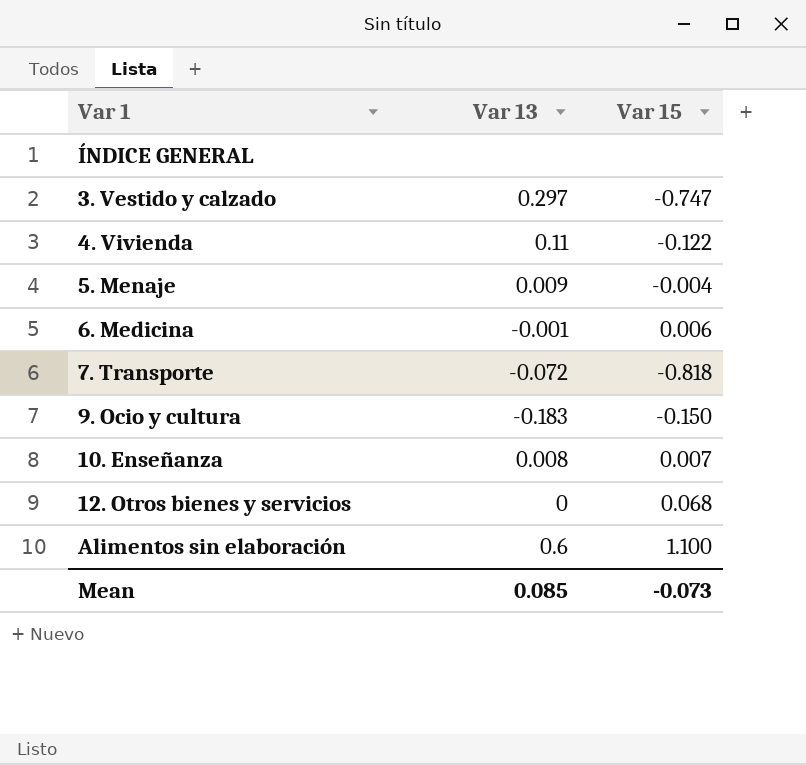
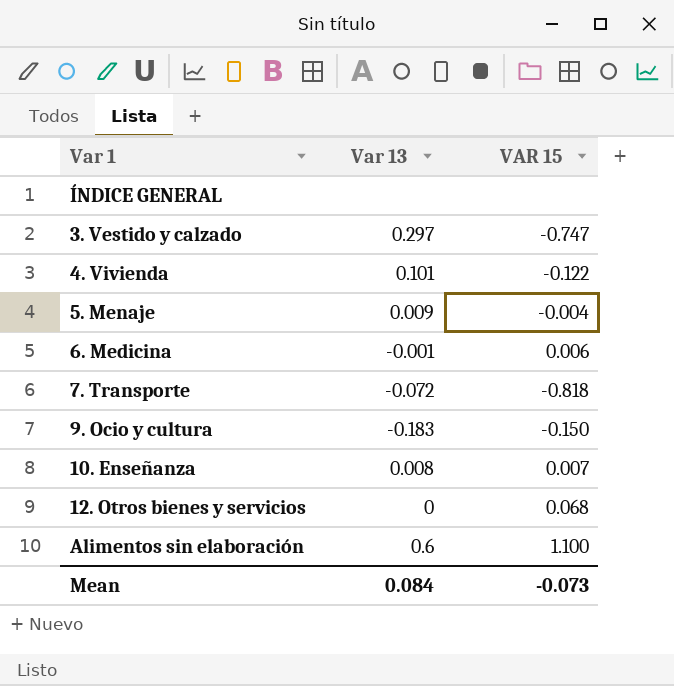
column name: Var 15 -> VAR 15
4. Vivienda | Var 13: 0.11 -> 0.101
Mean | Var 13: 0.085 -> 0.084

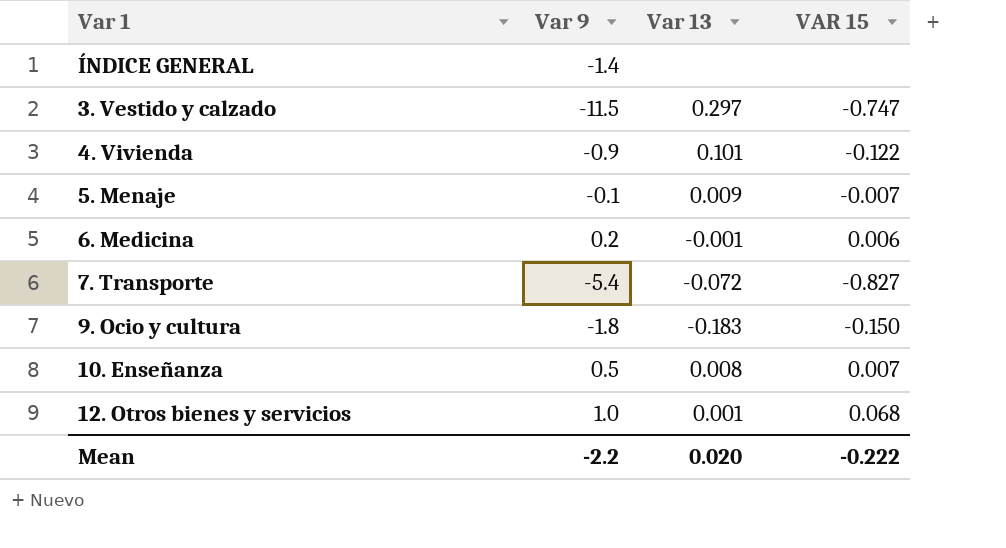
column Var 9 | position: none -> 2
row Alimentos sin elaboración: 0.6 | 1.100 -> none
5. Menaje | VAR 15: -0.004 -> -0.007
7. Transporte | VAR 15: -0.818 -> -0.827
12. Otros bienes y servicios | Var 13: 0 -> 0.001
Mean | Var 13: 0.084 -> 0.020
Mean | VAR 15: -0.073 -> -0.222

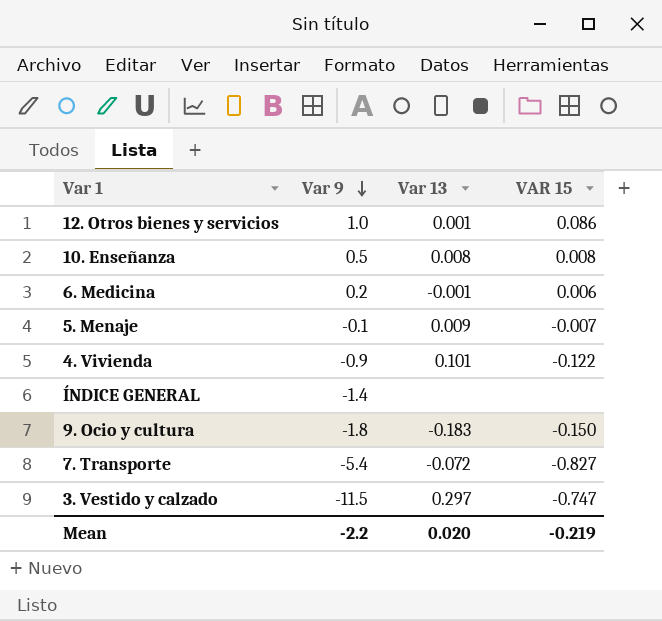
row order: none -> Var 9 descending
12. Otros bienes y servicios | VAR 15: 0.068 -> 0.086
10. Enseñanza | VAR 15: 0.007 -> 0.008
Mean | VAR 15: -0.222 -> -0.219

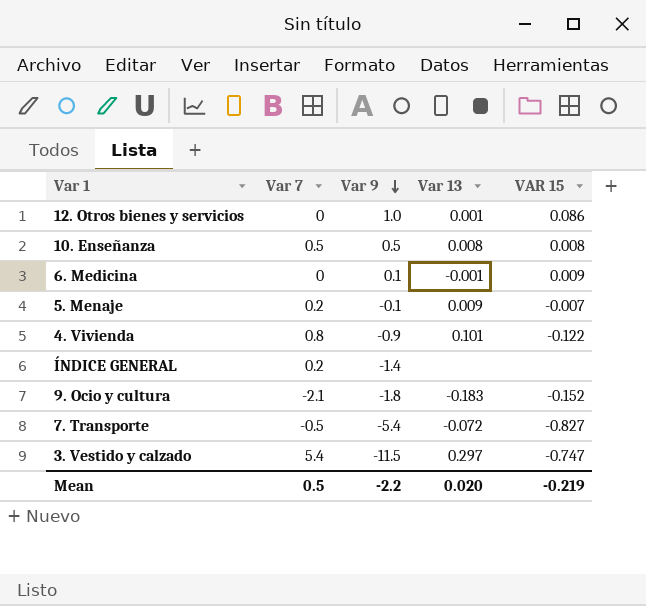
column Var 7 | position: none -> 2
6. Medicina | Var 9: 0.2 -> 0.1
6. Medicina | VAR 15: 0.006 -> 0.009
9. Ocio y cultura | VAR 15: -0.150 -> -0.152

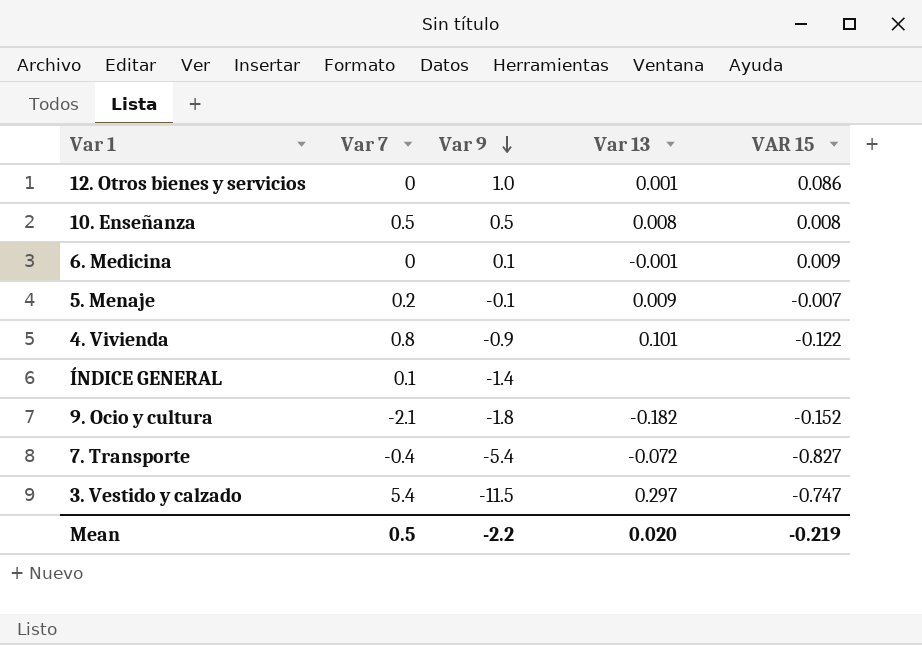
ÍNDICE GENERAL | Var 7: 0.2 -> 0.1
9. Ocio y cultura | Var 13: -0.183 -> -0.182
7. Transporte | Var 7: -0.5 -> -0.4

